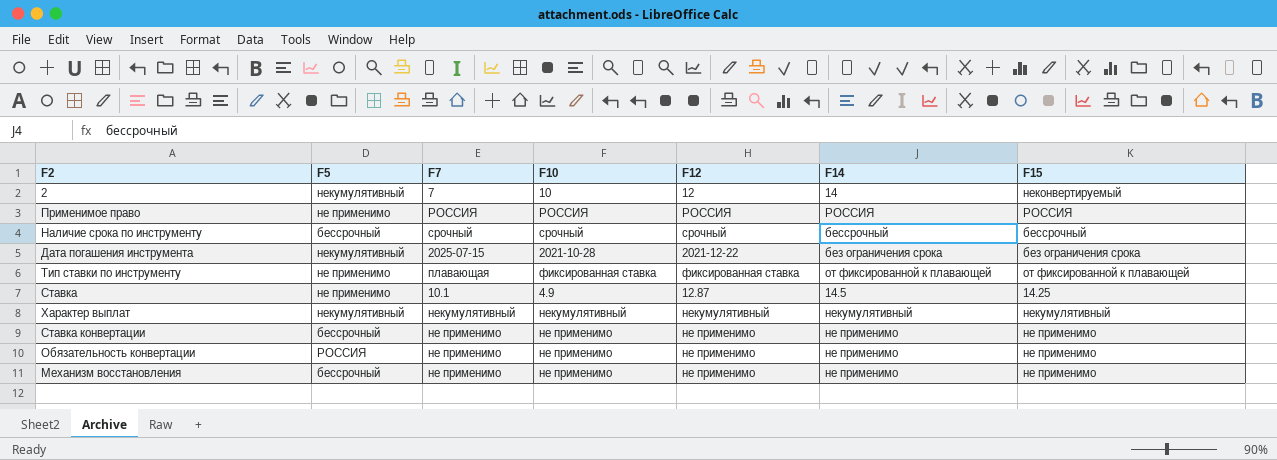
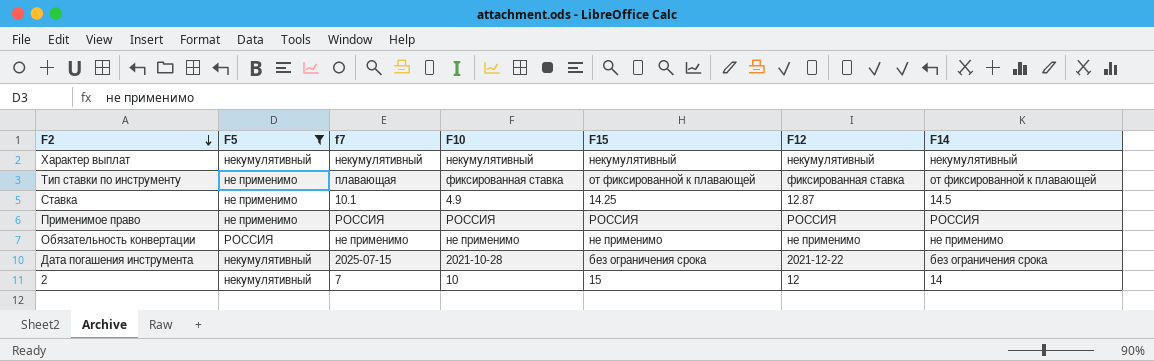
filter: none -> F5 != бессрочный
row order: none -> F2 descending
column name: F7 -> f7
column F15 | position: 7 -> 5
2 | F15: неконвертируемый -> 15

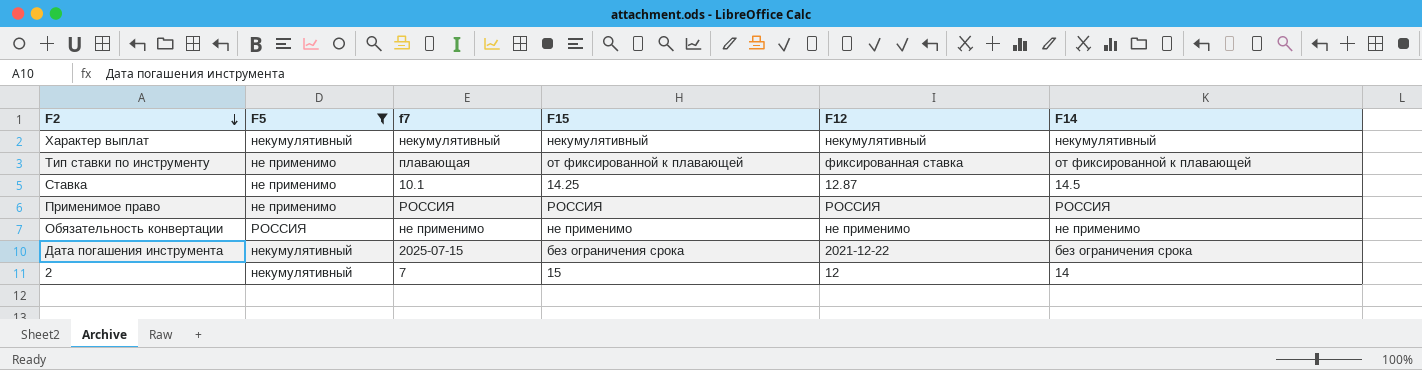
column F10 | position: 4 -> none

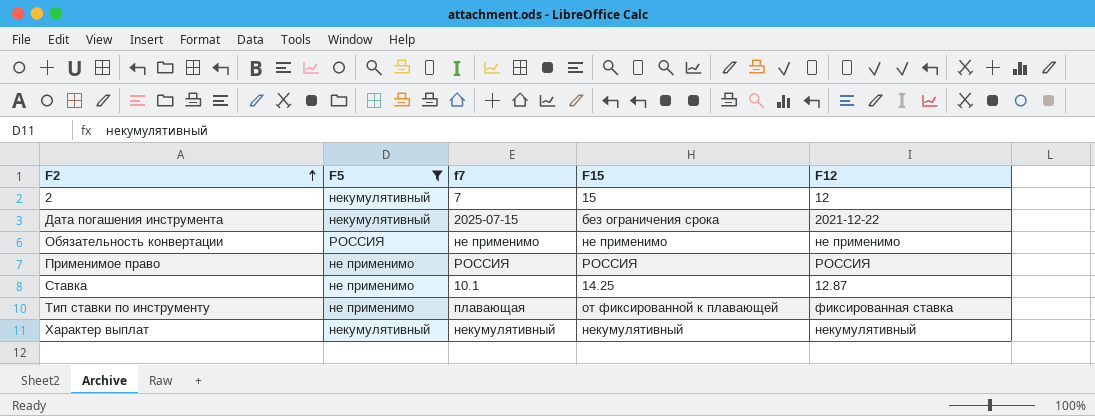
row order: F2 descending -> F2 ascending
column F14 | position: 6 -> none

